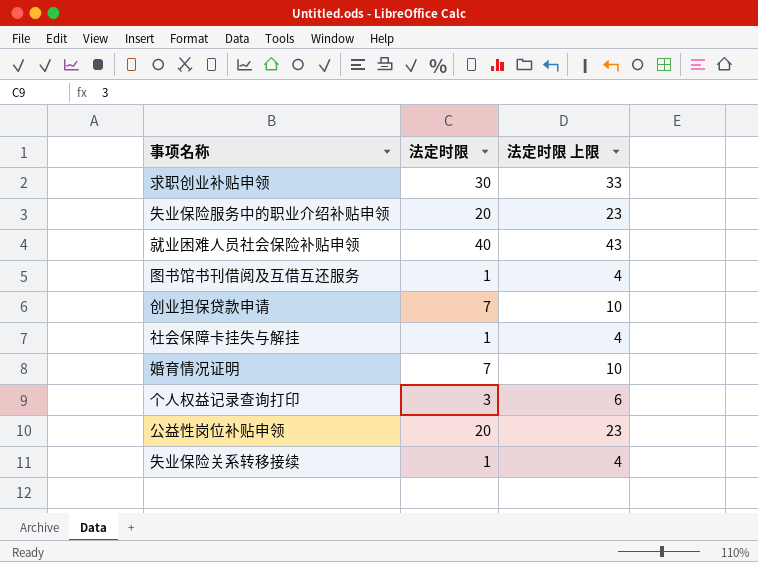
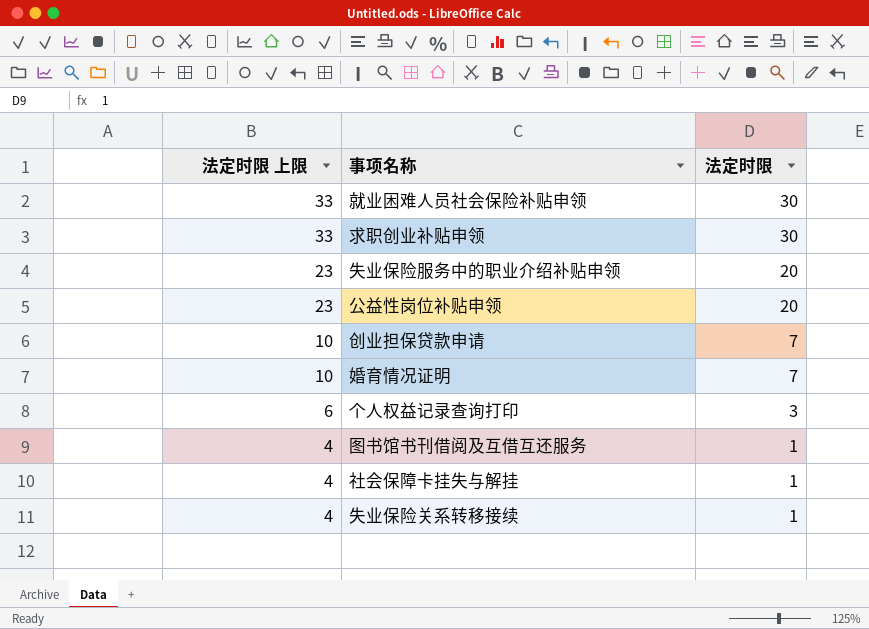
row order: none -> 法定时限 上限 descending
column 法定时限 上限 | position: 3 -> 1
就业困难人员社会保险补贴申领 | 法定时限 上限: 43 -> 33
就业困难人员社会保险补贴申领 | 法定时限: 40 -> 30

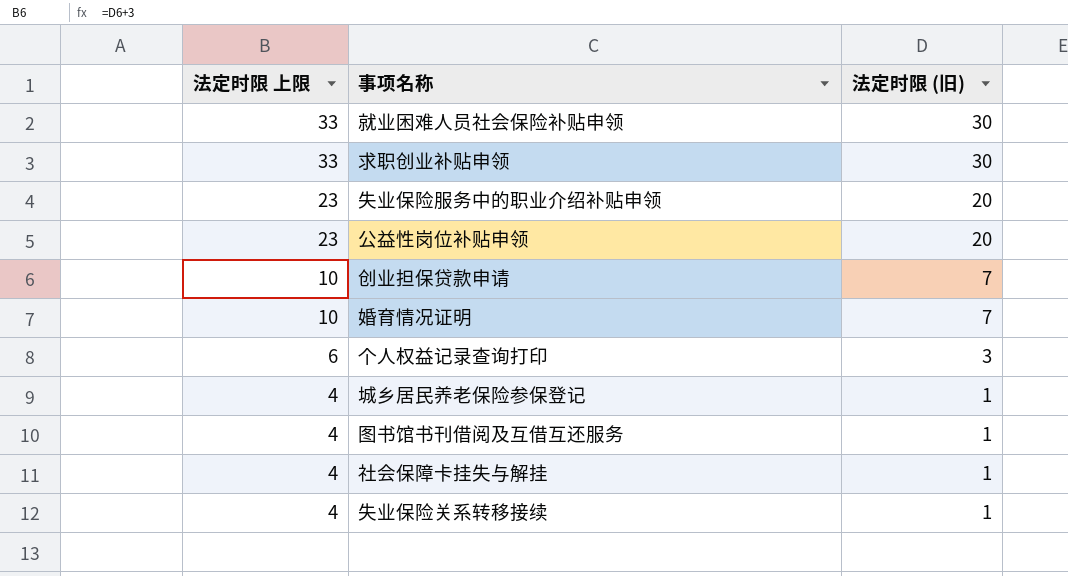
column name: 法定时限 -> 法定时限 (旧)
row 城乡居民养老保险参保登记: none -> 4 | 1

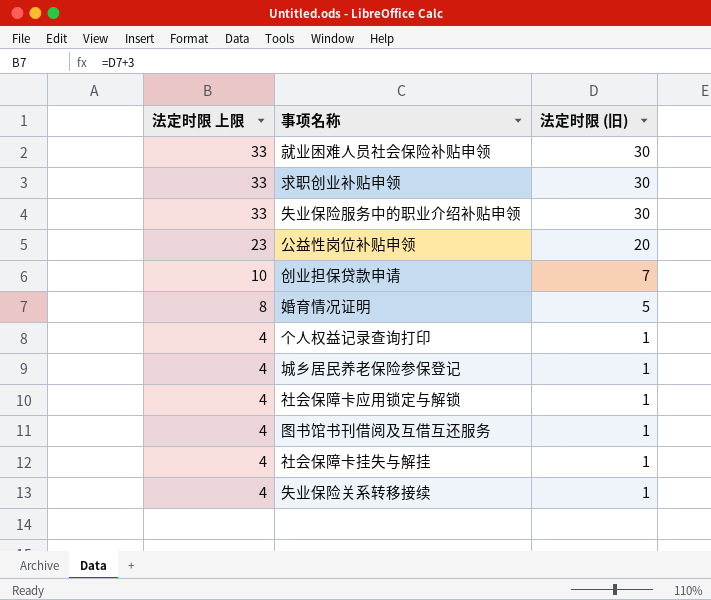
失业保险服务中的职业介绍补贴申领 | 法定时限 上限: 23 -> 33
失业保险服务中的职业介绍补贴申领 | 法定时限 (旧): 20 -> 30
婚育情况证明 | 法定时限 上限: 10 -> 8
婚育情况证明 | 法定时限 (旧): 7 -> 5
个人权益记录查询打印 | 法定时限 上限: 6 -> 4
个人权益记录查询打印 | 法定时限 (旧): 3 -> 1
row 社会保障卡应用锁定与解锁: none -> 4 | 1

